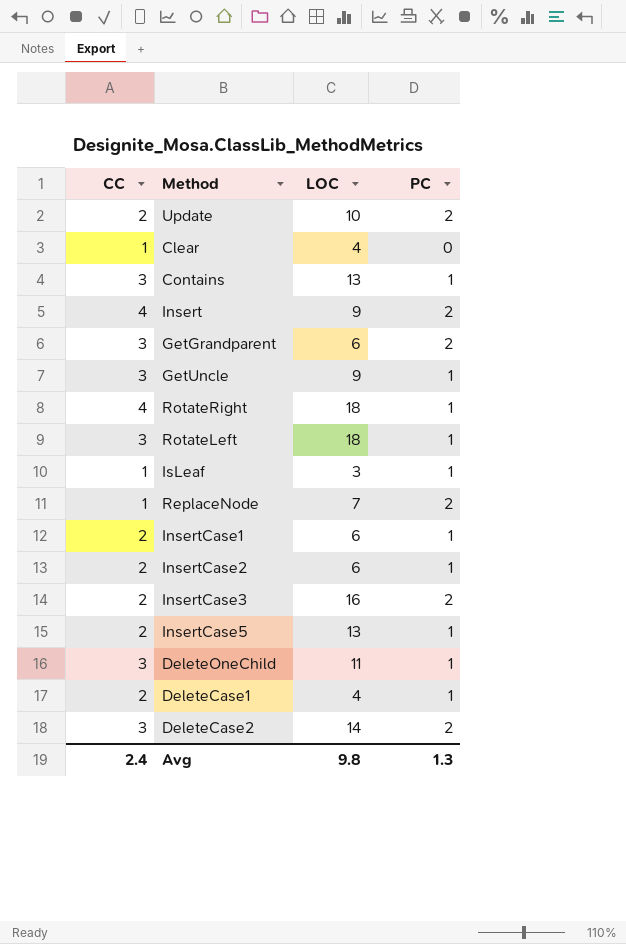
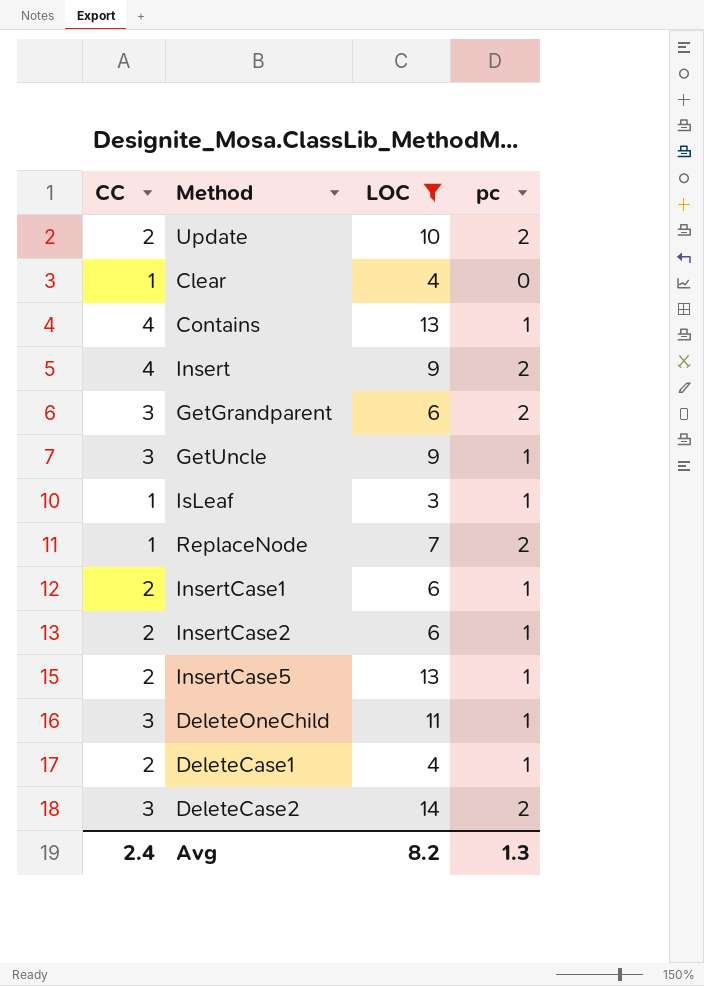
filter: none -> LOC <= 14
column name: PC -> pc
Contains | CC: 3 -> 4
Avg | LOC: 9.8 -> 8.2

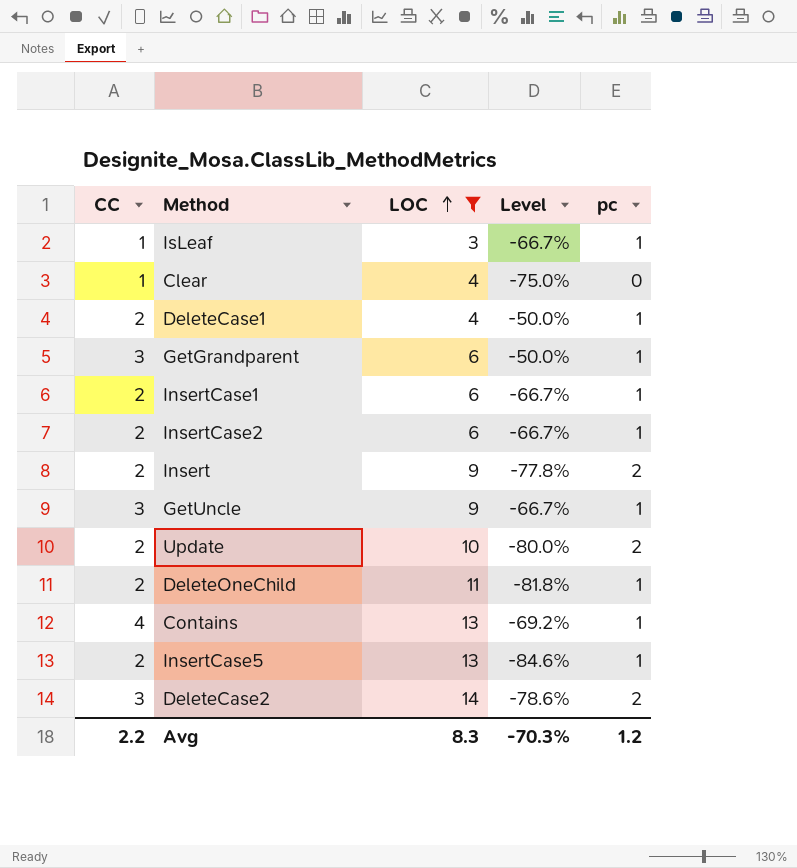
row order: none -> LOC ascending
column Level | formula: none -> ([CC] - [LOC]) / [LOC]
row ReplaceNode: 1 | 7 | 2 -> none
GetGrandparent | pc: 2 -> 1
Insert | CC: 4 -> 2
DeleteOneChild | CC: 3 -> 2
Avg | CC: 2.4 -> 2.2
Avg | LOC: 8.2 -> 8.3
Avg | pc: 1.3 -> 1.2

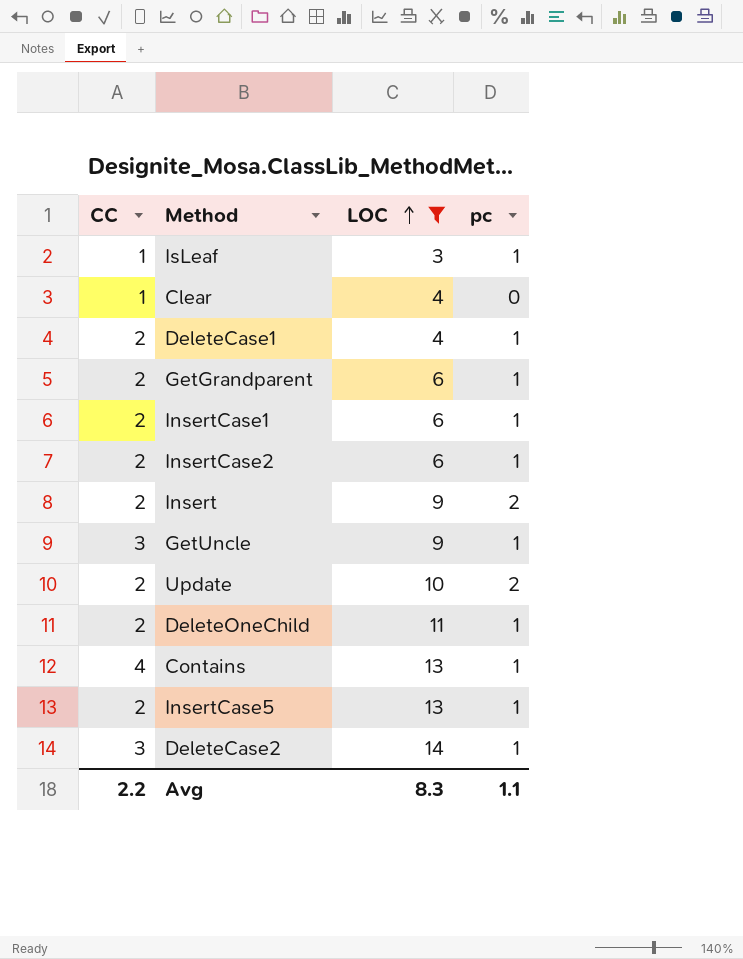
column Level | formula: ([CC] - [LOC]) / [LOC] -> none
GetGrandparent | CC: 3 -> 2
DeleteCase2 | pc: 2 -> 1
Avg | pc: 1.2 -> 1.1

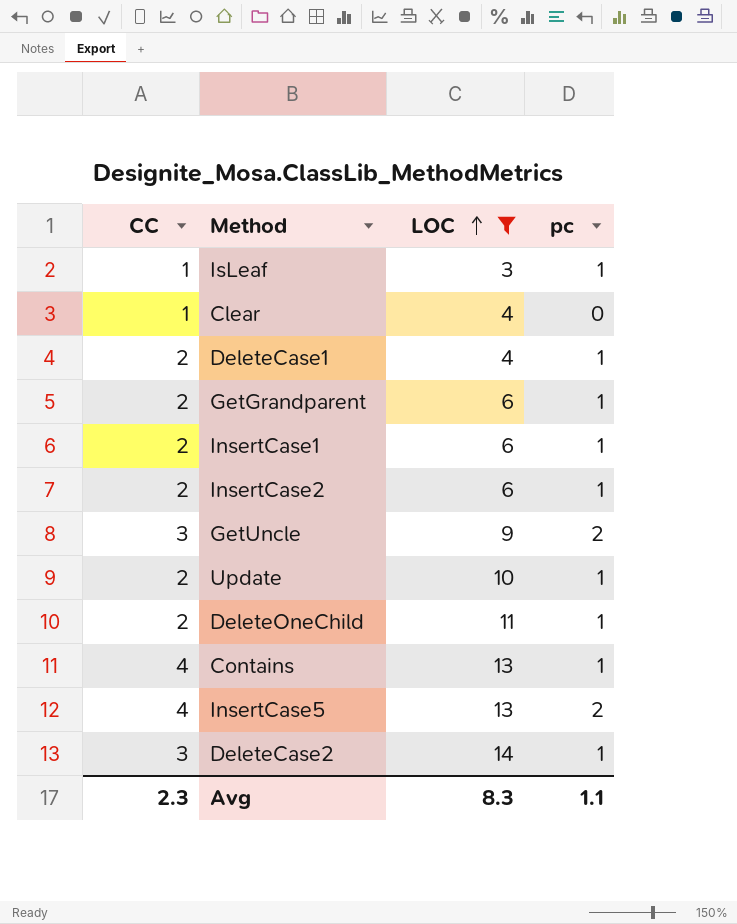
row Insert: 2 | 9 | 2 -> none
GetUncle | pc: 1 -> 2
Update | pc: 2 -> 1
InsertCase5 | CC: 2 -> 4
InsertCase5 | pc: 1 -> 2
Avg | CC: 2.2 -> 2.3

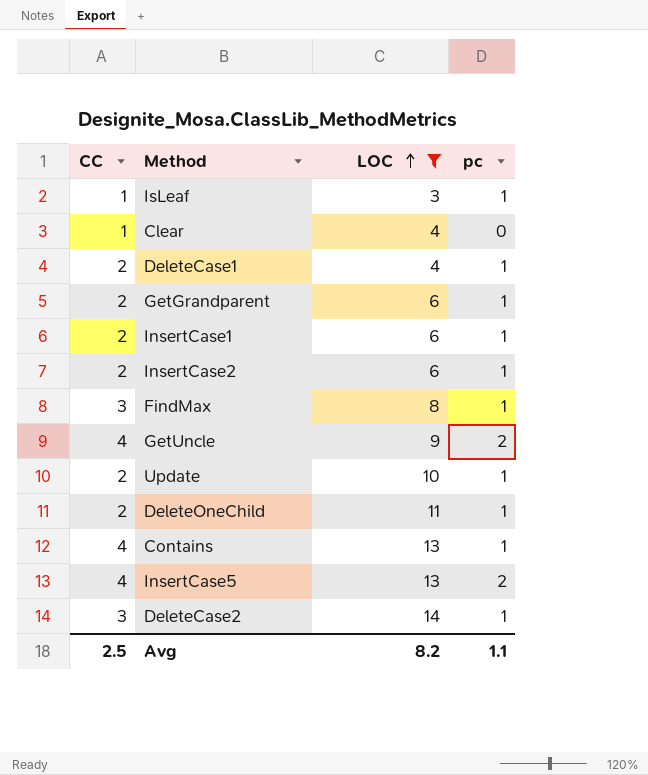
row FindMax: none -> 3 | 8 | 1
GetUncle | CC: 3 -> 4
Avg | CC: 2.3 -> 2.5
Avg | LOC: 8.3 -> 8.2

